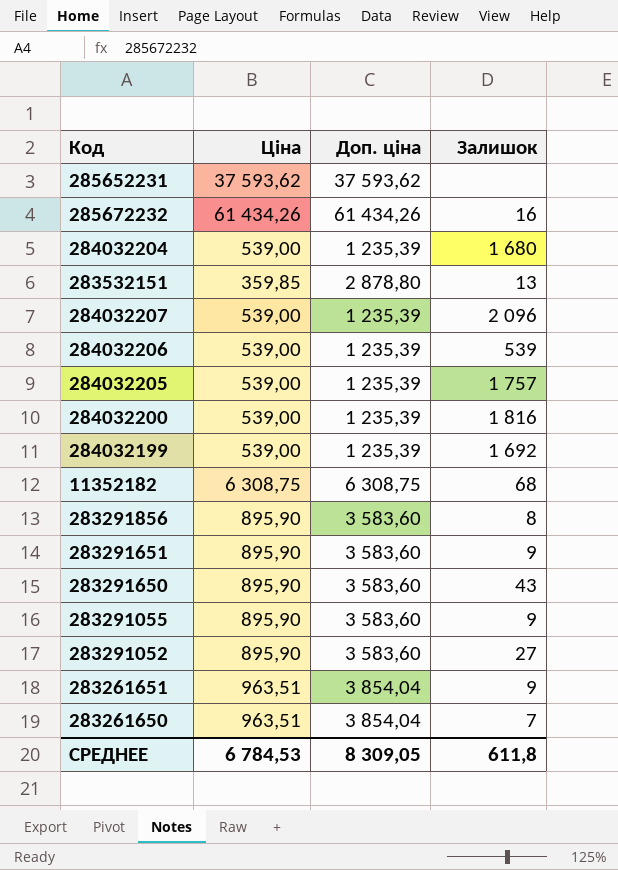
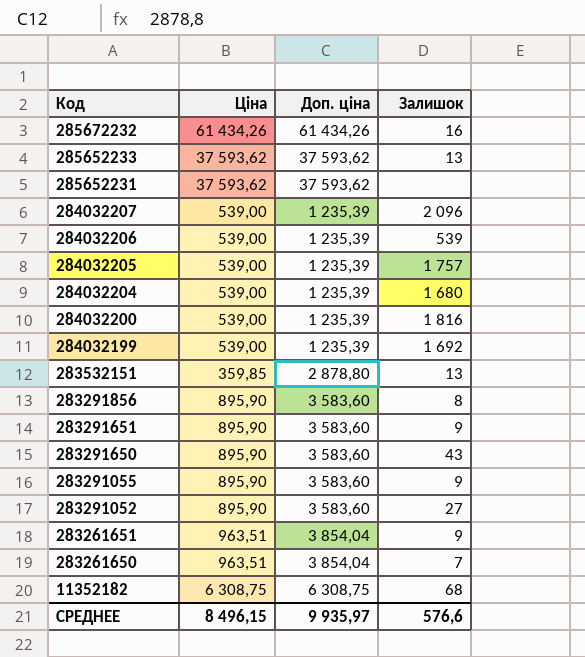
row order: none -> Код descending
row 285652233: none -> 37 593,62 | 37 593,62 | 13
СРЕДНЕЕ | Ціна: 6 784,53 -> 8 496,15
СРЕДНЕЕ | Доп. ціна: 8 309,05 -> 9 935,97
СРЕДНЕЕ | Залишок: 611,8 -> 576,6

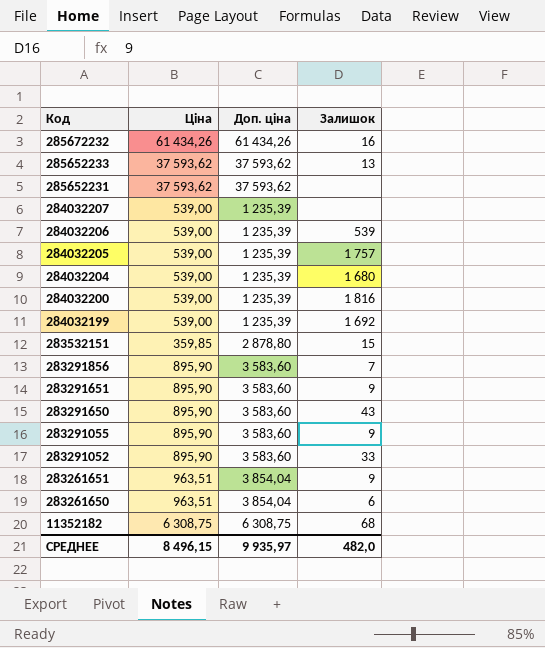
284032207 | Залишок: 2 096 -> none
283532151 | Залишок: 13 -> 15
283291856 | Залишок: 8 -> 7
283291052 | Залишок: 27 -> 33
283261650 | Залишок: 7 -> 6
СРЕДНЕЕ | Залишок: 576,6 -> 482,0

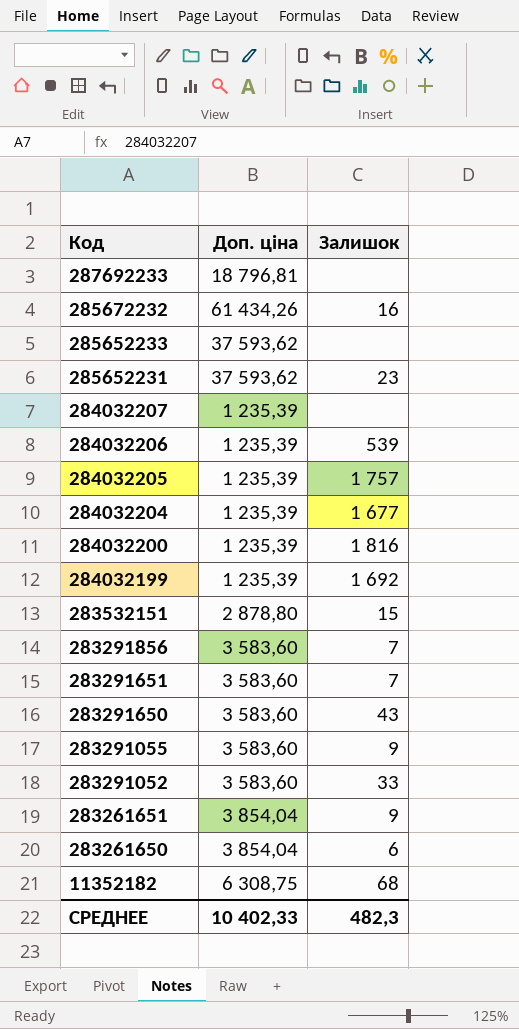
column Ціна | position: 2 -> none
row 287692233: none -> 18 796,81 | none
285652233 | Залишок: 13 -> none
285652231 | Залишок: none -> 23
284032204 | Залишок: 1 680 -> 1 677
283291651 | Залишок: 9 -> 7
СРЕДНЕЕ | Доп. ціна: 9 935,97 -> 10 402,33
СРЕДНЕЕ | Залишок: 482,0 -> 482,3

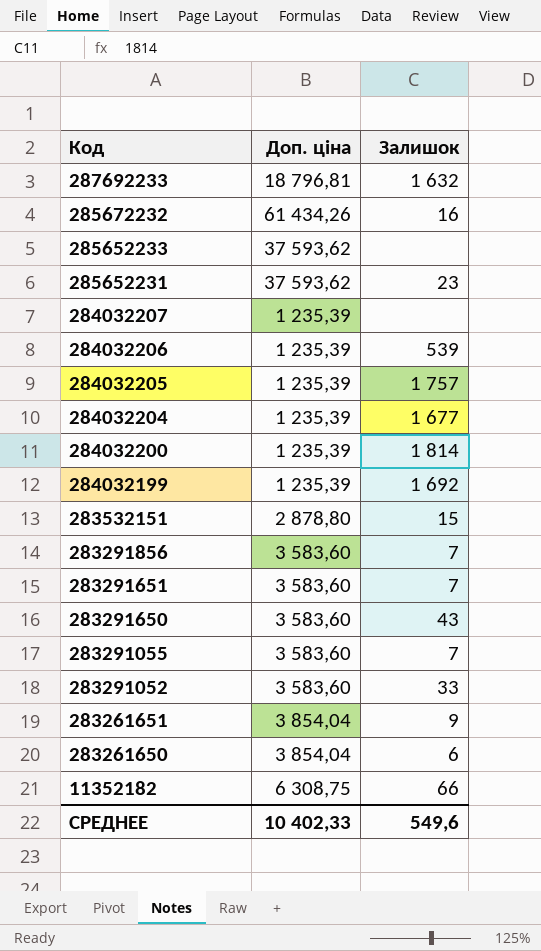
287692233 | Залишок: none -> 1 632
284032200 | Залишок: 1 816 -> 1 814
283291055 | Залишок: 9 -> 7
11352182 | Залишок: 68 -> 66
СРЕДНЕЕ | Залишок: 482,3 -> 549,6

